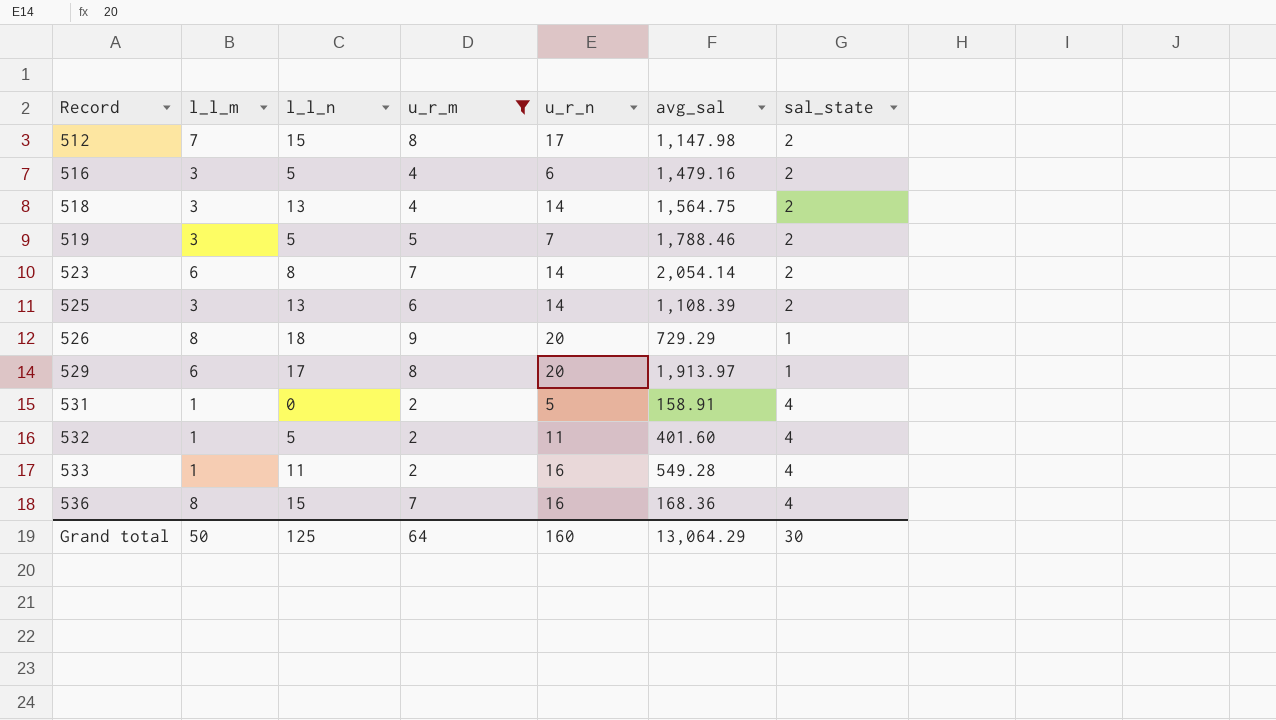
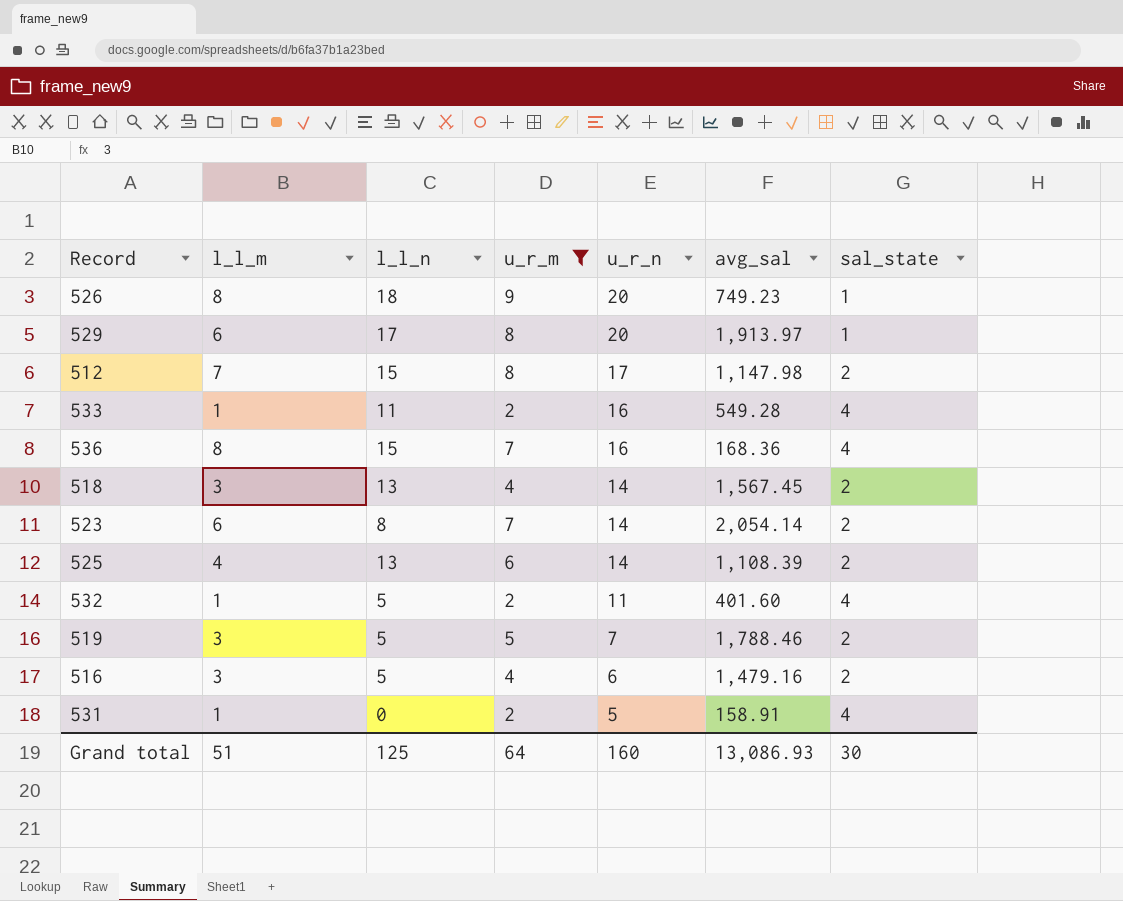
row order: Record ascending -> u_r_n descending
526 | avg_sal: 729.29 -> 749.23
518 | avg_sal: 1,564.75 -> 1,567.45
525 | l_l_m: 3 -> 4
Grand total | l_l_m: 50 -> 51
Grand total | avg_sal: 13,064.29 -> 13,086.93

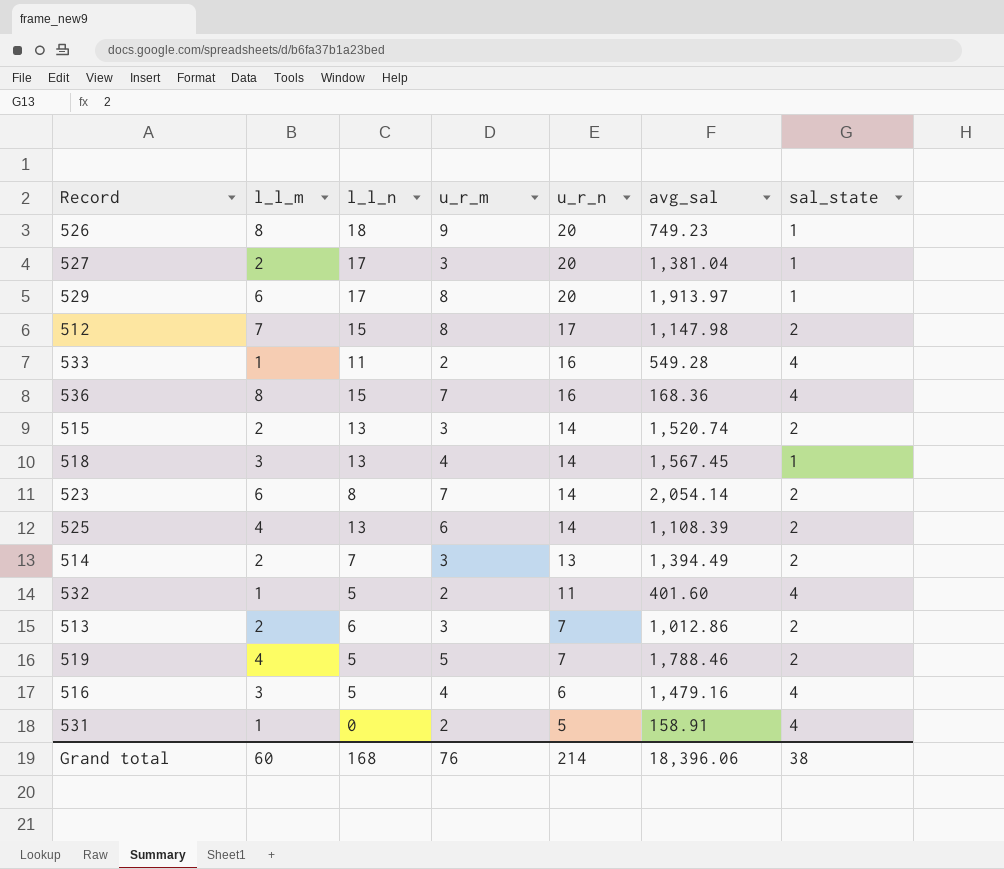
filter: u_r_m != 3 -> none
518 | sal_state: 2 -> 1
519 | l_l_m: 3 -> 4
516 | sal_state: 2 -> 4
Grand total | l_l_m: 51 -> 60
Grand total | l_l_n: 125 -> 168
Grand total | u_r_m: 64 -> 76
Grand total | u_r_n: 160 -> 214
Grand total | avg_sal: 13,086.93 -> 18,396.06
Grand total | sal_state: 30 -> 38

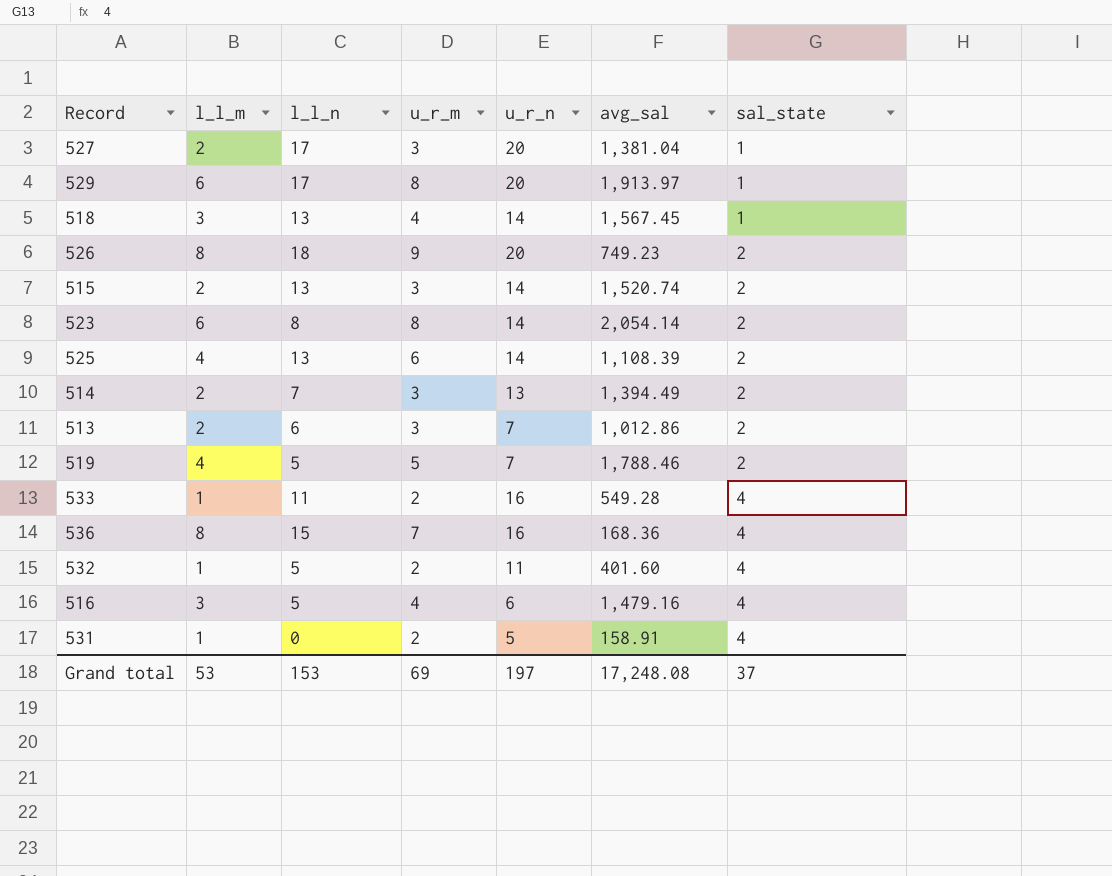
row order: u_r_n descending -> sal_state ascending
row 512: 7 | 15 | 8 | 17 | 1,147.98 | 2 -> none
526 | sal_state: 1 -> 2
523 | u_r_m: 7 -> 8
Grand total | l_l_m: 60 -> 53
Grand total | l_l_n: 168 -> 153
Grand total | u_r_m: 76 -> 69
Grand total | u_r_n: 214 -> 197
Grand total | avg_sal: 18,396.06 -> 17,248.08
Grand total | sal_state: 38 -> 37

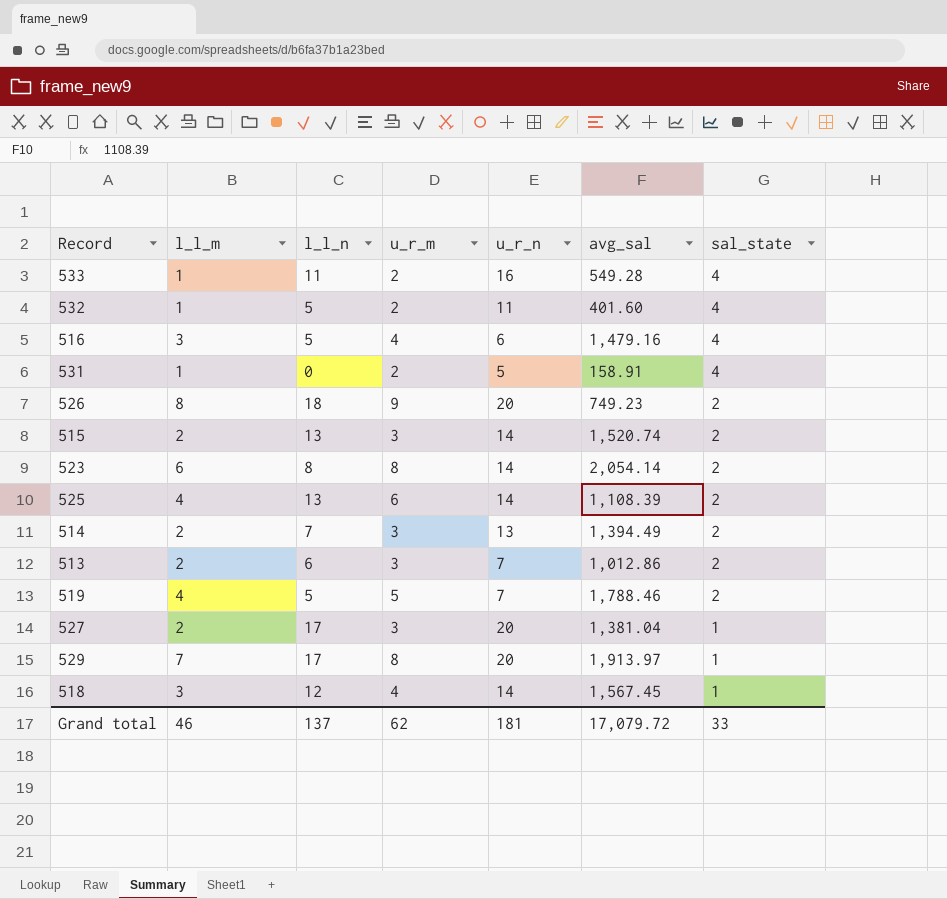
row order: sal_state ascending -> sal_state descending
row 536: 8 | 15 | 7 | 16 | 168.36 | 4 -> none
529 | l_l_m: 6 -> 7
518 | l_l_n: 13 -> 12
Grand total | l_l_m: 53 -> 46
Grand total | l_l_n: 153 -> 137
Grand total | u_r_m: 69 -> 62
Grand total | u_r_n: 197 -> 181
Grand total | avg_sal: 17,248.08 -> 17,079.72
Grand total | sal_state: 37 -> 33

